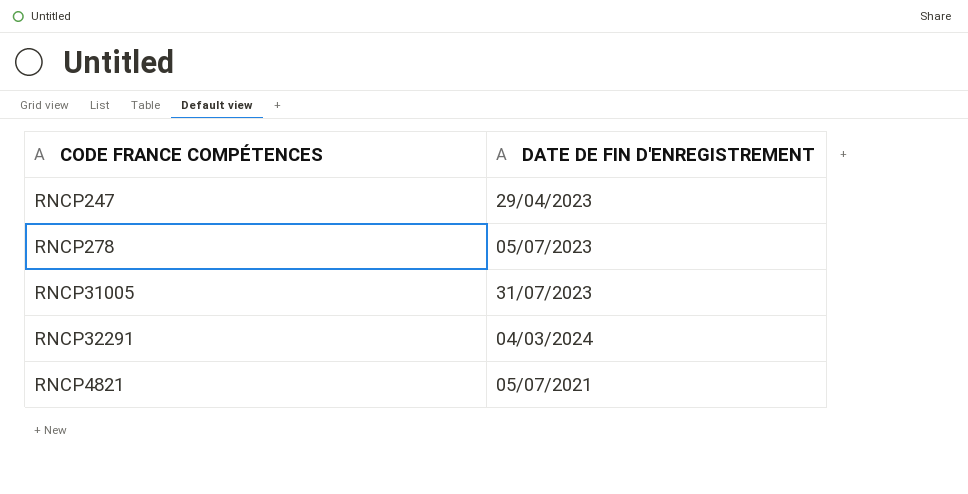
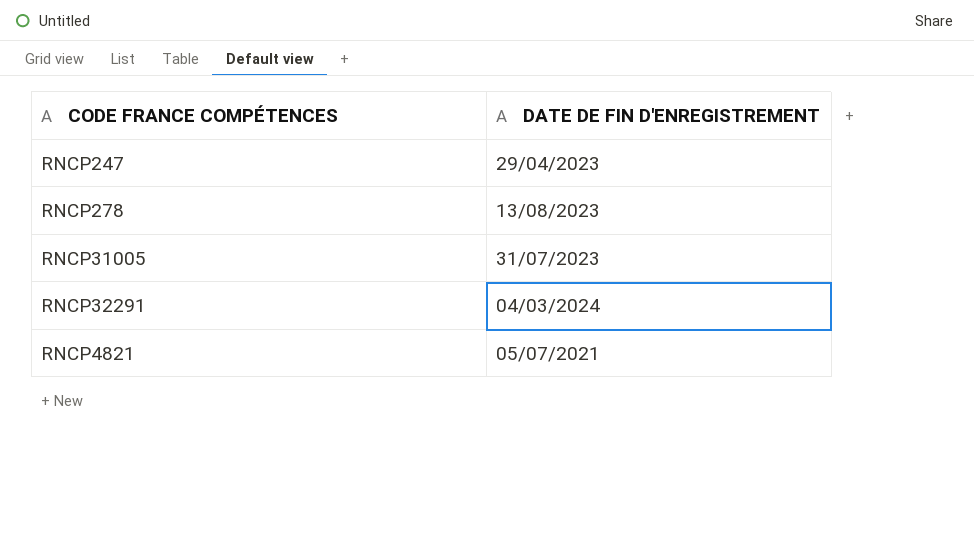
RNCP278 | DATE DE FIN D'ENREGISTREMENT: 05/07/2023 -> 13/08/2023

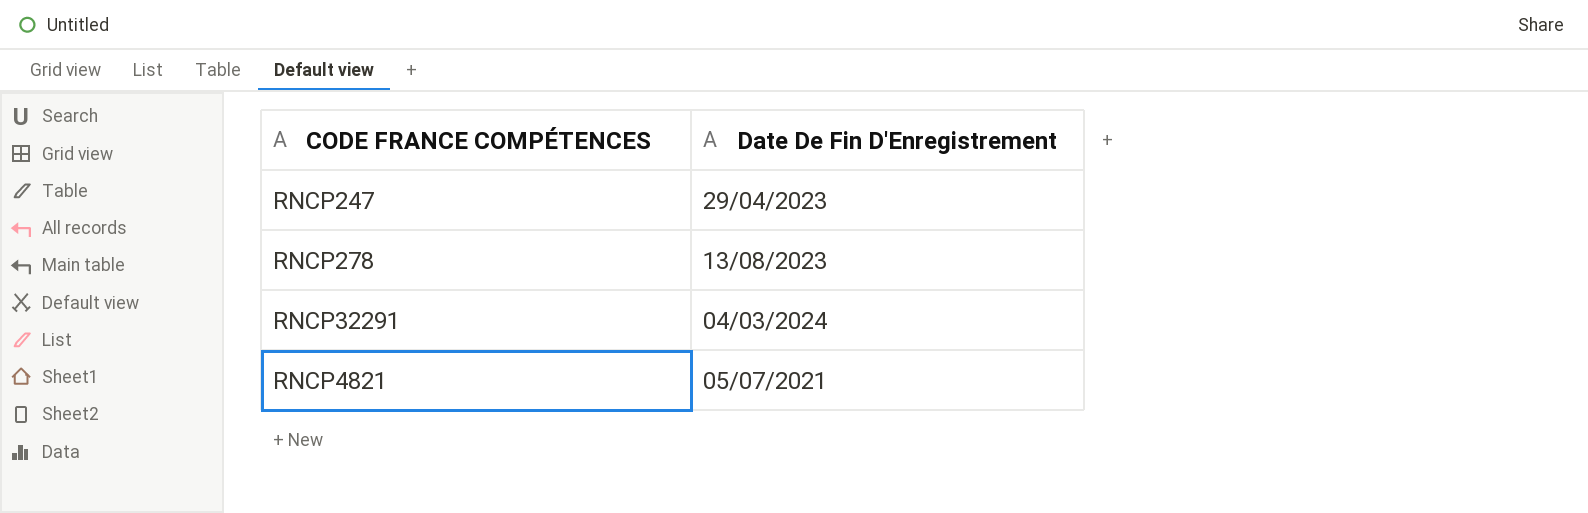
column name: DATE DE FIN D'ENREGISTREMENT -> Date De Fin D'Enregistrement
row RNCP31005: 31/07/2023 -> none

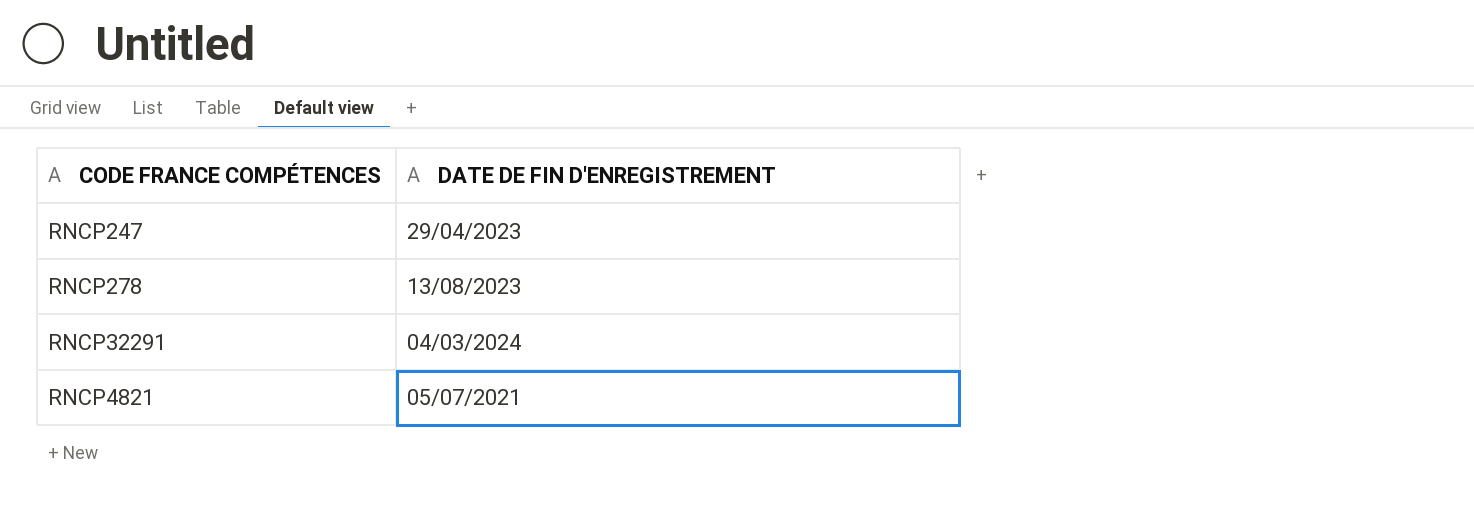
column name: Date De Fin D'Enregistrement -> DATE DE FIN D'ENREGISTREMENT

